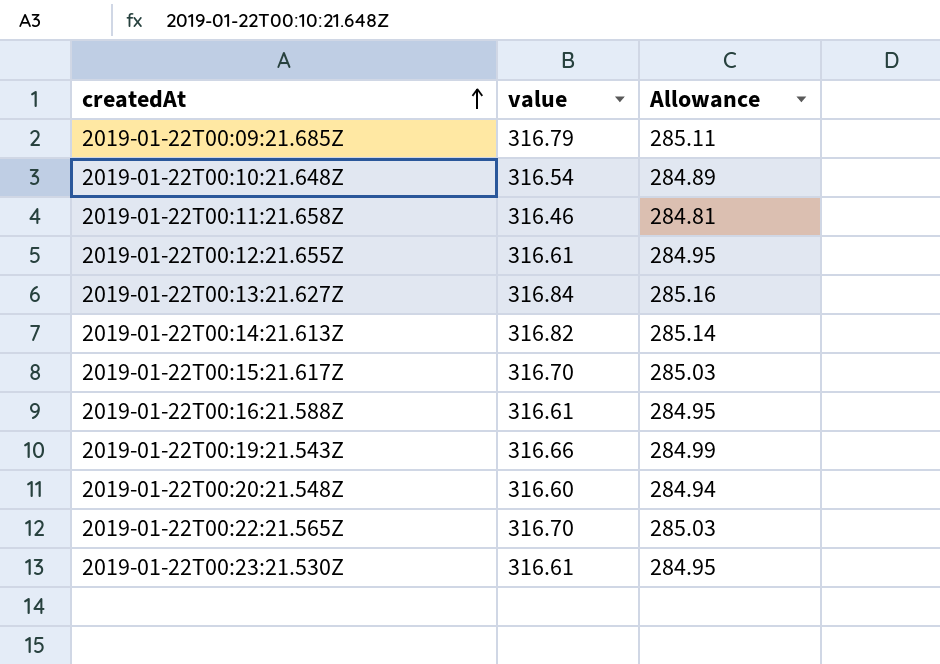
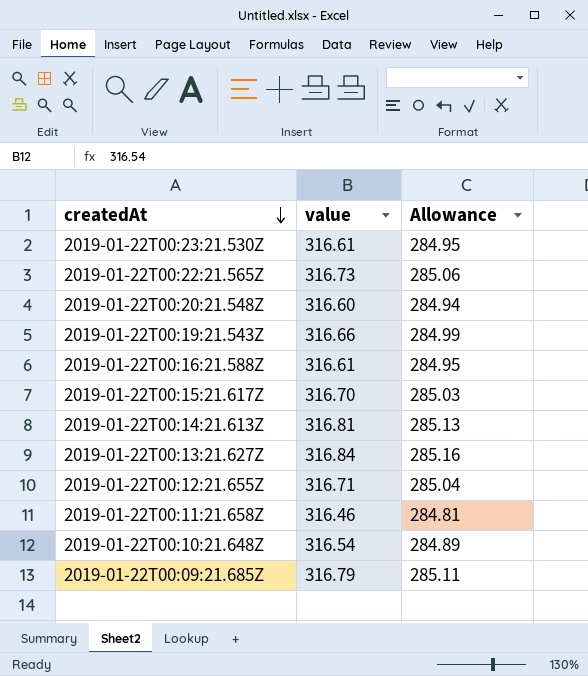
row order: createdAt ascending -> createdAt descending
2019-01-22T00:22:21.565Z | value: 316.70 -> 316.73
2019-01-22T00:22:21.565Z | Allowance: 285.03 -> 285.06
2019-01-22T00:14:21.613Z | value: 316.82 -> 316.81
2019-01-22T00:14:21.613Z | Allowance: 285.14 -> 285.13
2019-01-22T00:12:21.655Z | value: 316.61 -> 316.71
2019-01-22T00:12:21.655Z | Allowance: 284.95 -> 285.04

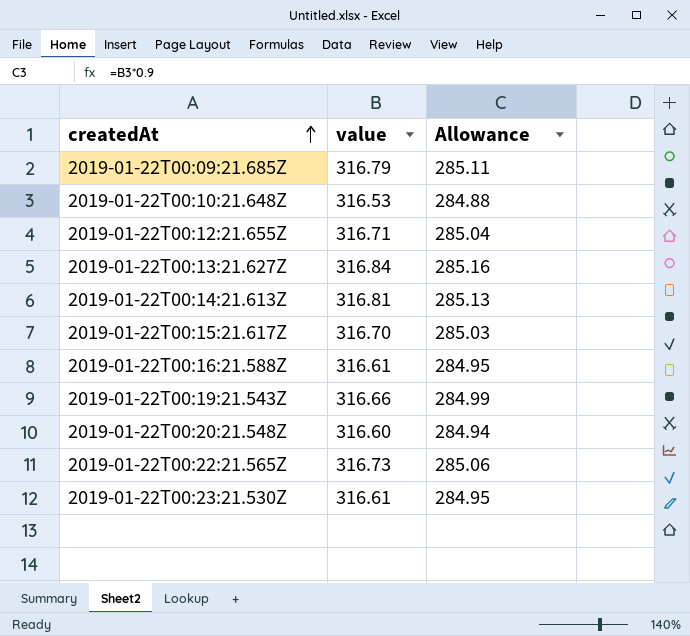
row order: createdAt descending -> createdAt ascending
row 2019-01-22T00:11:21.658Z: 316.46 | 284.81 -> none
2019-01-22T00:10:21.648Z | value: 316.54 -> 316.53
2019-01-22T00:10:21.648Z | Allowance: 284.89 -> 284.88

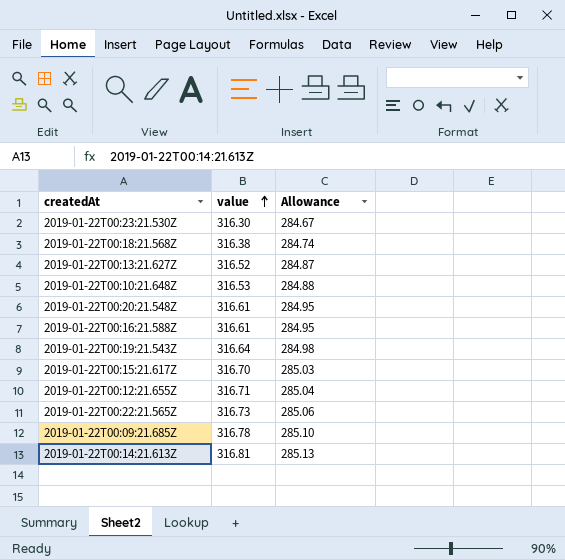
row order: createdAt ascending -> value ascending
2019-01-22T00:23:21.530Z | value: 316.61 -> 316.30
2019-01-22T00:23:21.530Z | Allowance: 284.95 -> 284.67
row 2019-01-22T00:18:21.568Z: none -> 316.38 | 284.74
2019-01-22T00:13:21.627Z | value: 316.84 -> 316.52
2019-01-22T00:13:21.627Z | Allowance: 285.16 -> 284.87
2019-01-22T00:20:21.548Z | value: 316.60 -> 316.61
2019-01-22T00:20:21.548Z | Allowance: 284.94 -> 284.95
2019-01-22T00:19:21.543Z | value: 316.66 -> 316.64
2019-01-22T00:19:21.543Z | Allowance: 284.99 -> 284.98
2019-01-22T00:09:21.685Z | value: 316.79 -> 316.78
2019-01-22T00:09:21.685Z | Allowance: 285.11 -> 285.10

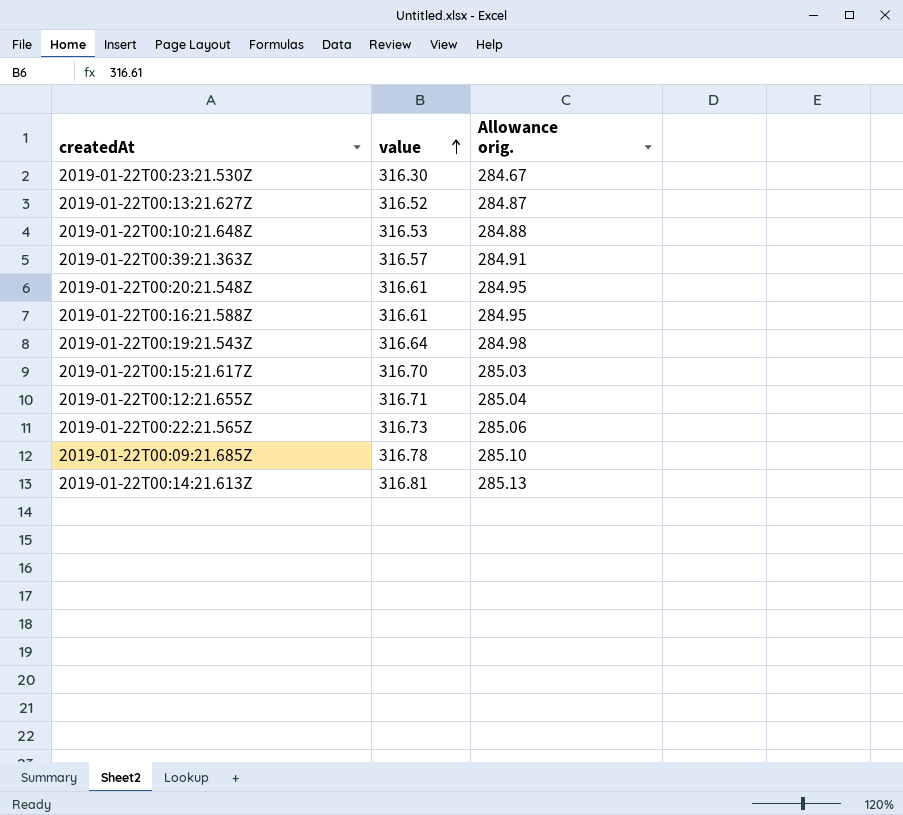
column name: Allowance -> Allowance orig.
row 2019-01-22T00:18:21.568Z: 316.38 | 284.74 -> none
row 2019-01-22T00:39:21.363Z: none -> 316.57 | 284.91

